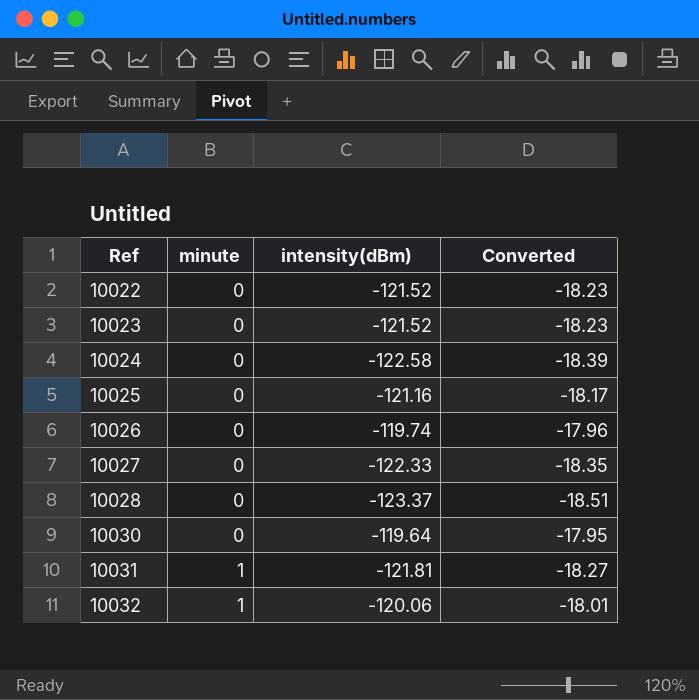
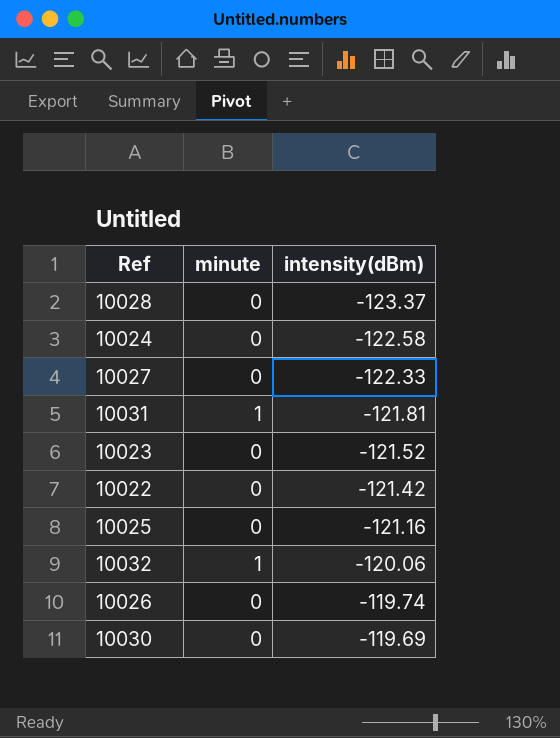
row order: Ref ascending -> intensity(dBm) ascending
column Converted | formula: [intensity(dBm)] * 0.15 -> none
10022 | intensity(dBm): -121.52 -> -121.42
10030 | intensity(dBm): -119.64 -> -119.69

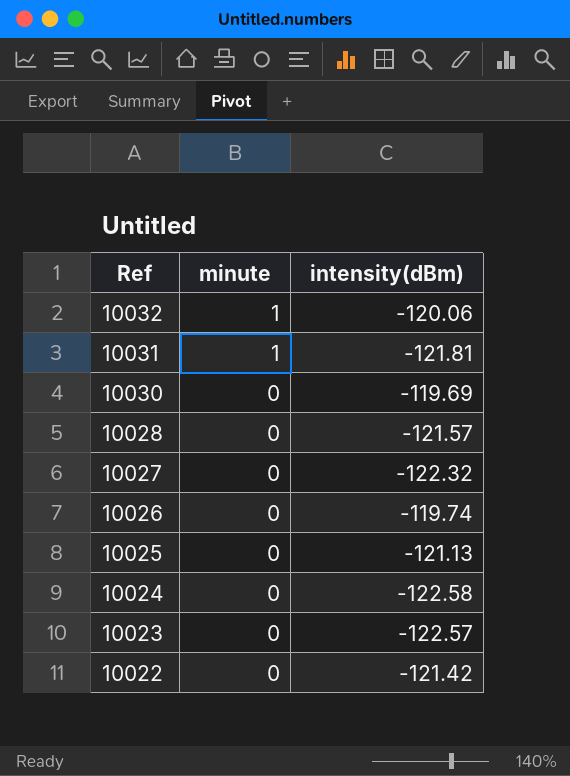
row order: intensity(dBm) ascending -> Ref descending
10028 | intensity(dBm): -123.37 -> -121.57
10027 | intensity(dBm): -122.33 -> -122.32
10025 | intensity(dBm): -121.16 -> -121.13
10023 | intensity(dBm): -121.52 -> -122.57

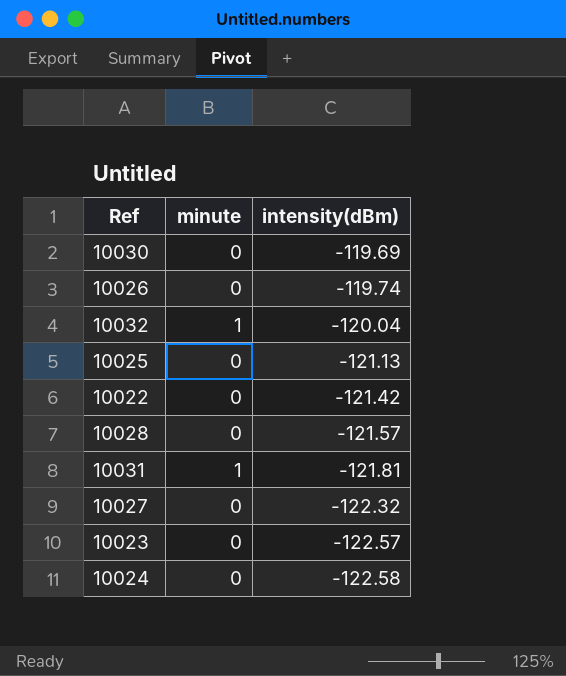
row order: Ref descending -> intensity(dBm) descending
10032 | intensity(dBm): -120.06 -> -120.04

